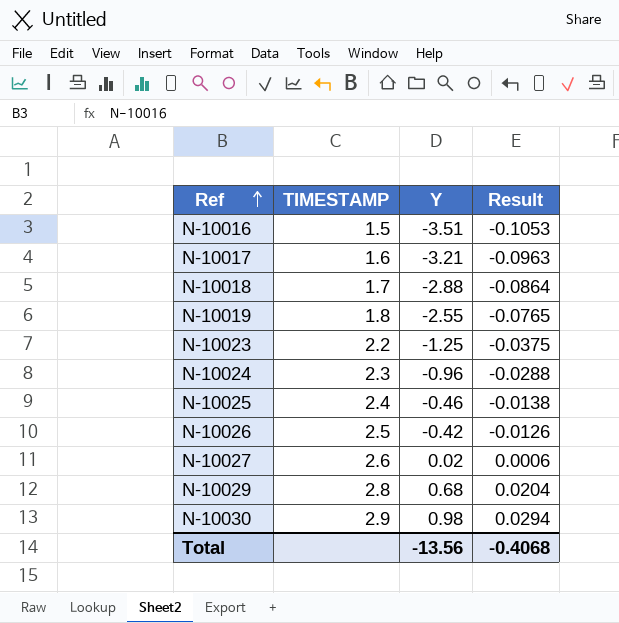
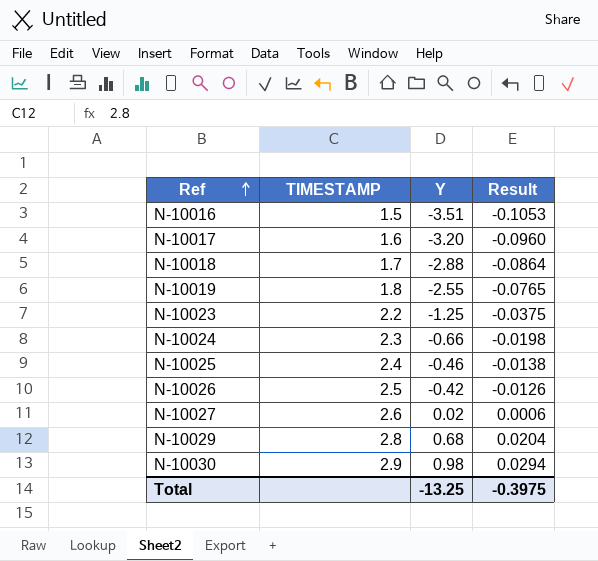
N-10017 | Y: -3.21 -> -3.20
N-10017 | Result: -0.0963 -> -0.0960
N-10024 | Y: -0.96 -> -0.66
N-10024 | Result: -0.0288 -> -0.0198
Total | Y: -13.56 -> -13.25
Total | Result: -0.4068 -> -0.3975

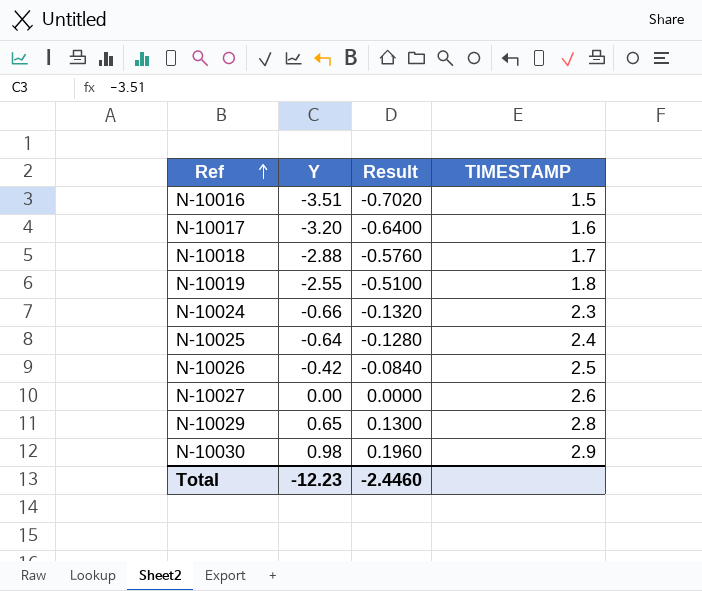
column Result | formula: [Y] * 0.03 -> [Y] * 0.2
column TIMESTAMP | position: 2 -> 4
row N-10023: 2.2 | -1.25 | -0.0375 -> none
N-10025 | Y: -0.46 -> -0.64
N-10027 | Y: 0.02 -> 0.00
N-10029 | Y: 0.68 -> 0.65
Total | Y: -13.25 -> -12.23
Total | Result: -0.3975 -> -2.4460

